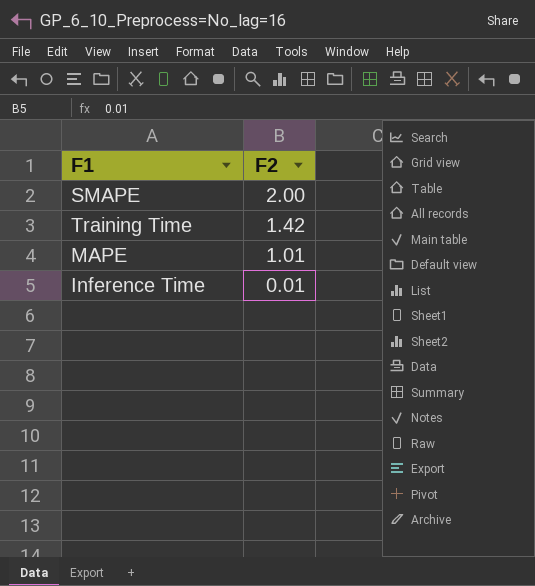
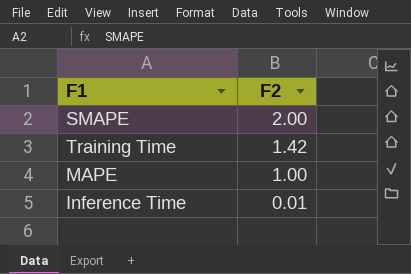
MAPE | F2: 1.01 -> 1.00

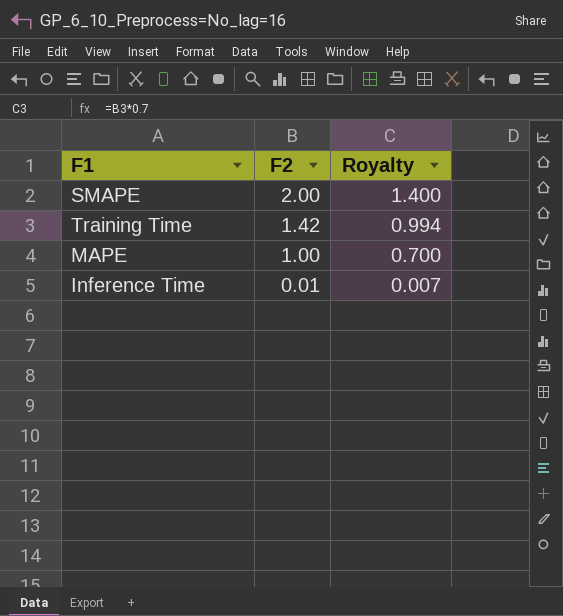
column Royalty | formula: none -> [F2] * 0.7

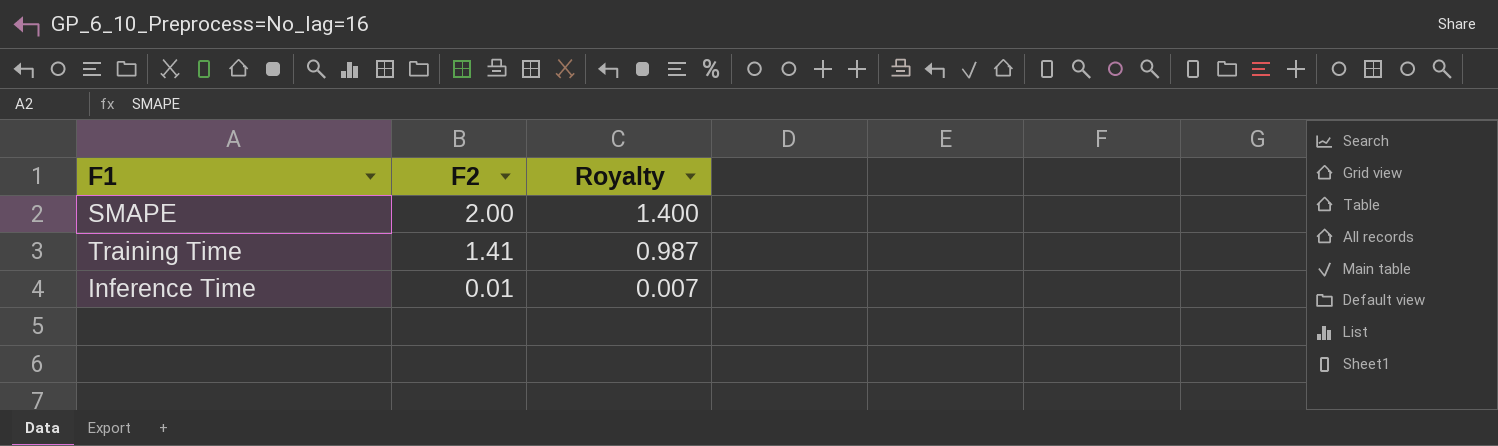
row MAPE: 1.00 | 0.700 -> none
Training Time | F2: 1.42 -> 1.41
Training Time | Royalty: 0.994 -> 0.987

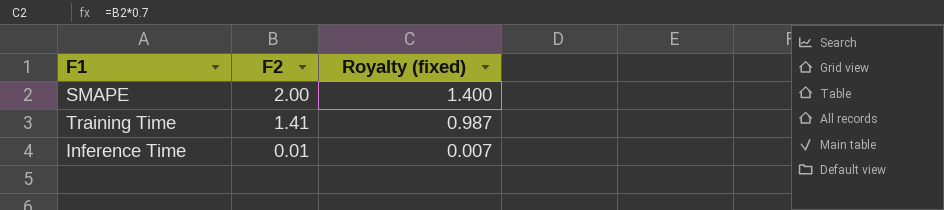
column name: Royalty -> Royalty (fixed)

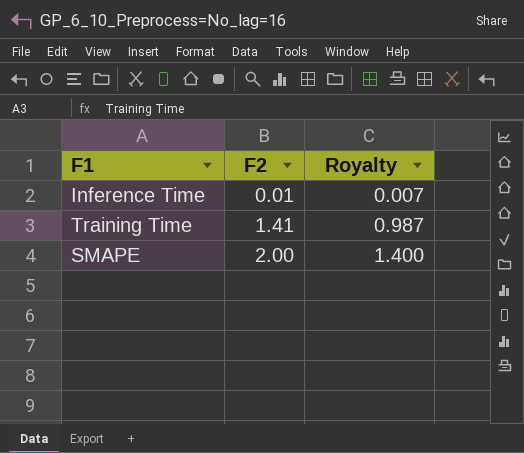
row order: F2 descending -> F2 ascending
column name: Royalty (fixed) -> Royalty

